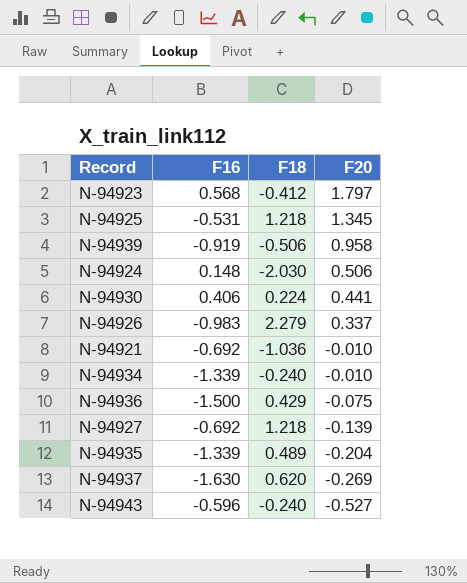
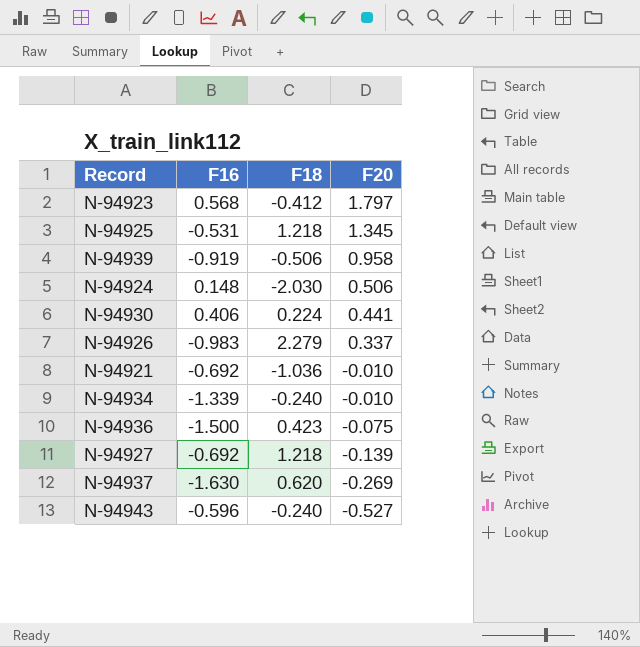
row N-94935: -1.339 | 0.489 | -0.204 -> none
N-94936 | F18: 0.429 -> 0.423

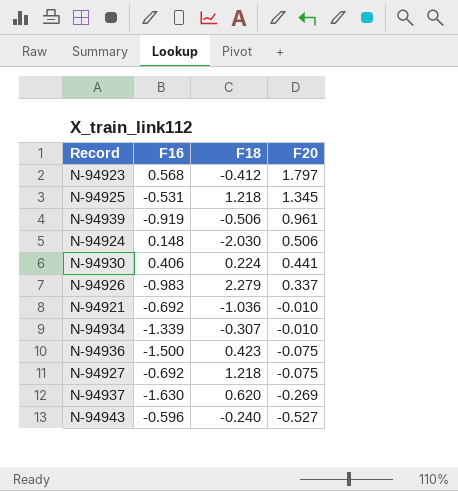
N-94939 | F20: 0.958 -> 0.961
N-94934 | F18: -0.240 -> -0.307
N-94927 | F20: -0.139 -> -0.075

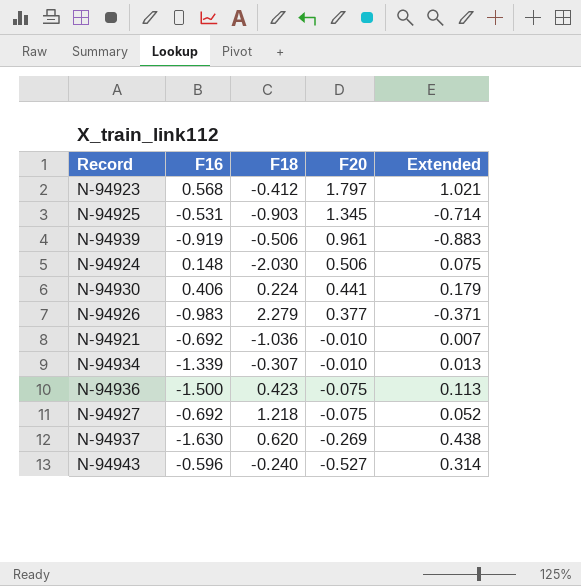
column Extended | formula: none -> [F16] * [F20]
N-94925 | F18: 1.218 -> -0.903
N-94926 | F20: 0.337 -> 0.377

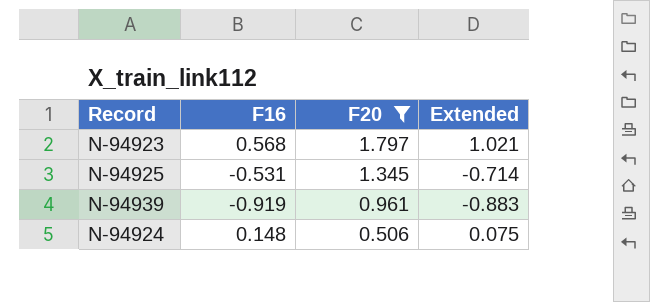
filter: none -> F20 >= 0.506
column F18 | position: 3 -> none

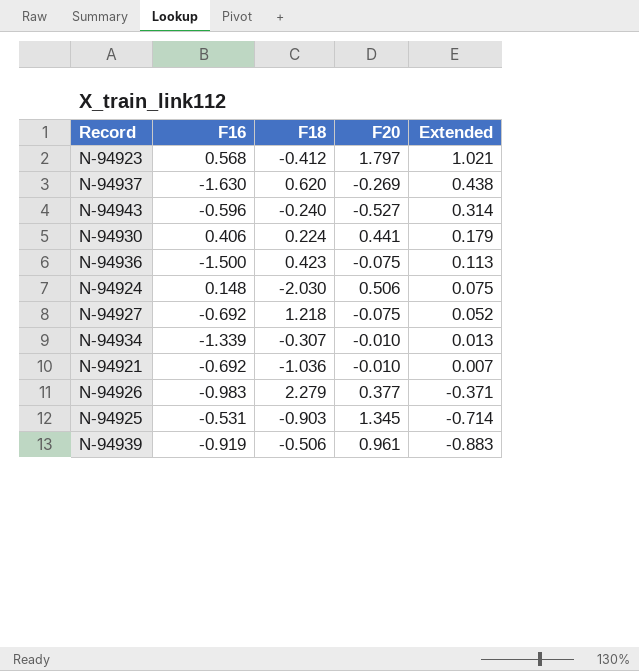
filter: F20 >= 0.506 -> none
row order: F20 descending -> Extended descending
column F18 | position: none -> 3

